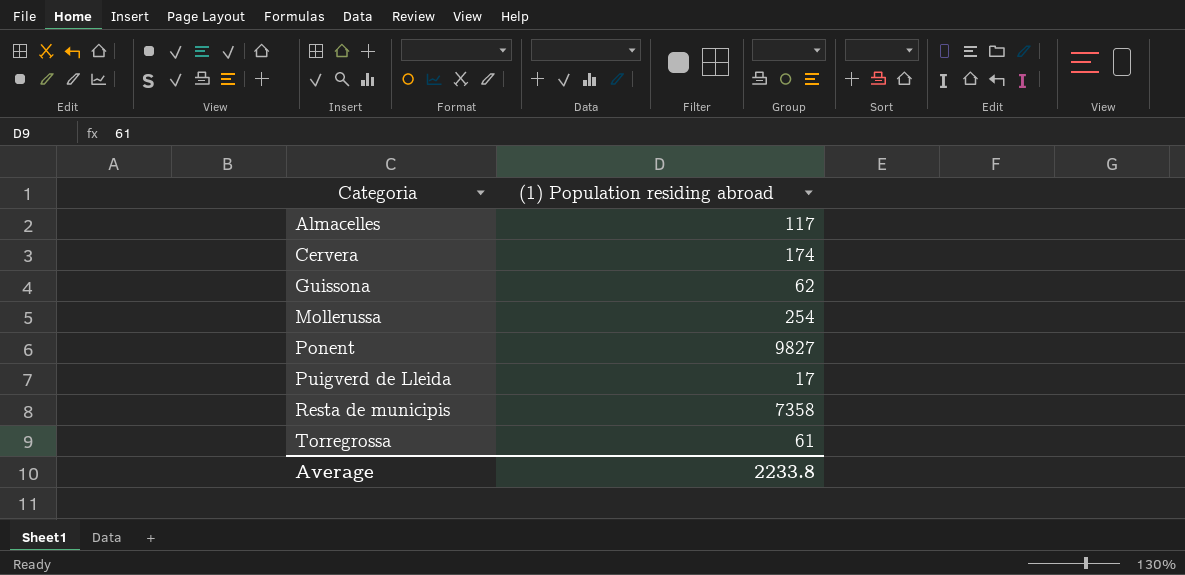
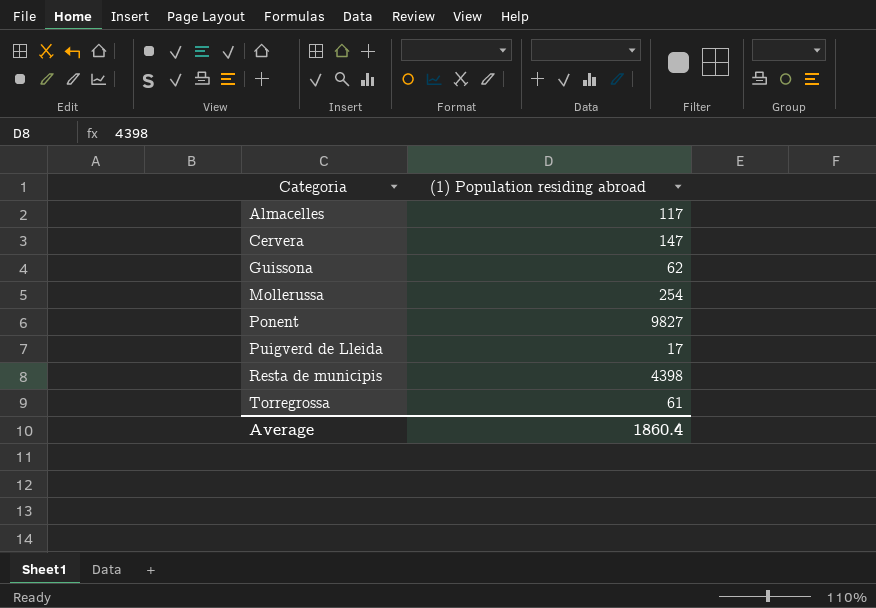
Cervera | (1) Population residing abroad: 174 -> 147
Resta de municipis | (1) Population residing abroad: 7358 -> 4398
Average | (1) Population residing abroad: 2233.8 -> 1860.4

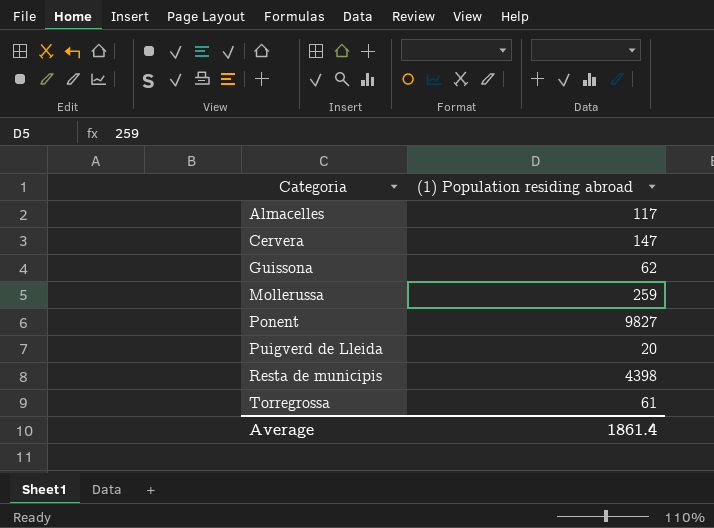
Mollerussa | (1) Population residing abroad: 254 -> 259
Puigverd de Lleida | (1) Population residing abroad: 17 -> 20
Average | (1) Population residing abroad: 1860.4 -> 1861.4

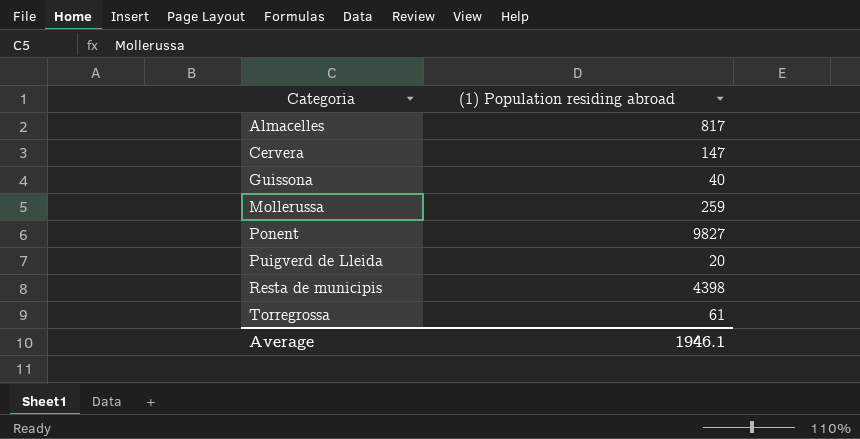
Almacelles | (1) Population residing abroad: 117 -> 817
Guissona | (1) Population residing abroad: 62 -> 40
Average | (1) Population residing abroad: 1861.4 -> 1946.1

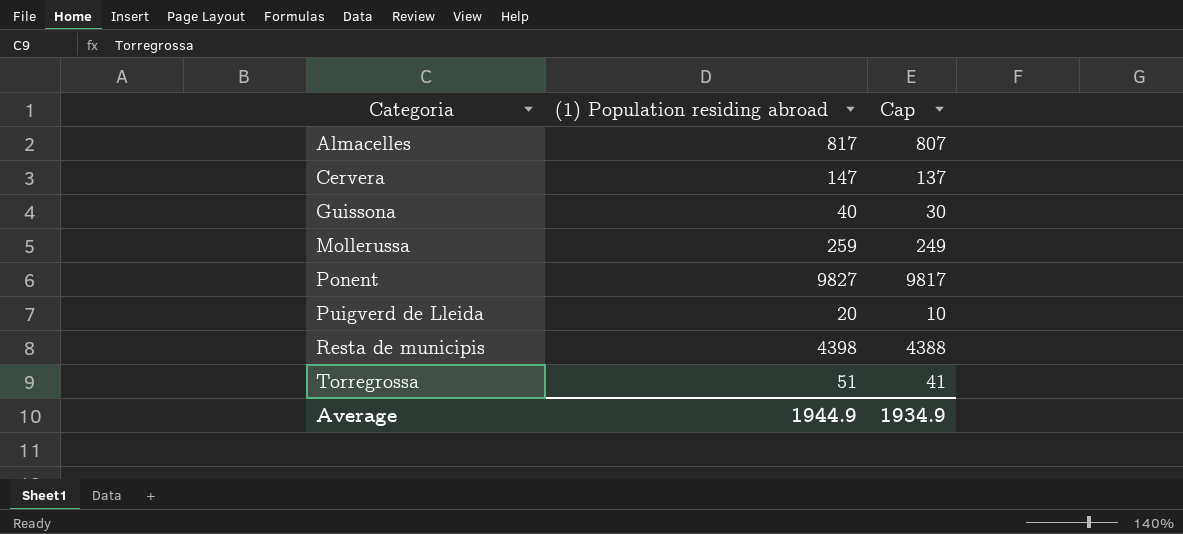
column Cap | formula: none -> [(1) Population residing abroad] - 10
Torregrossa | (1) Population residing abroad: 61 -> 51
Average | (1) Population residing abroad: 1946.1 -> 1944.9

